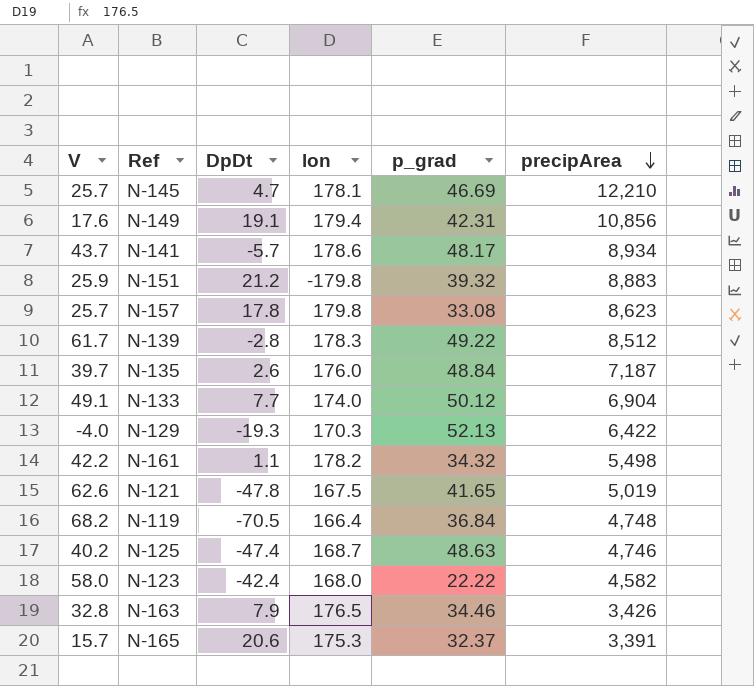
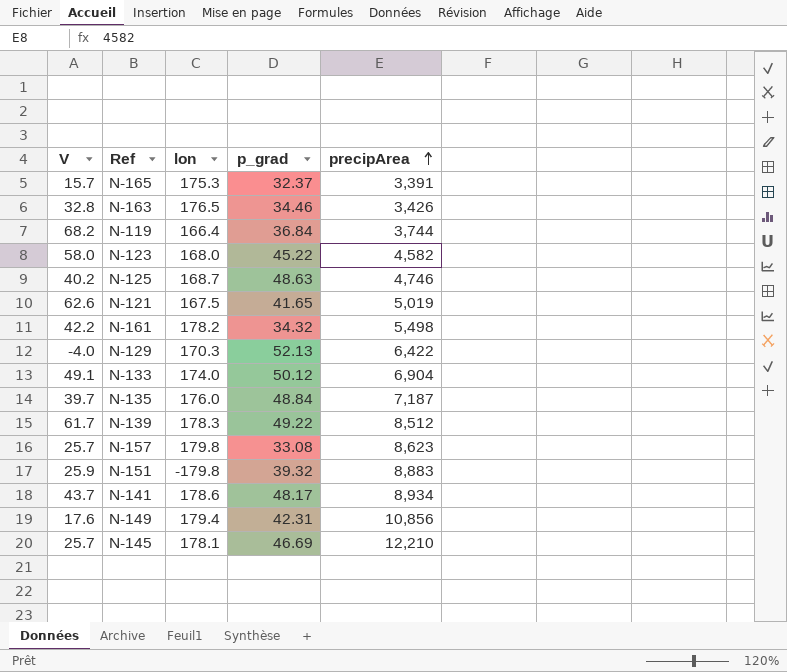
row order: precipArea descending -> precipArea ascending
column DpDt | position: 3 -> none
N-119 | precipArea: 4,748 -> 3,744
N-123 | p_grad: 22.22 -> 45.22

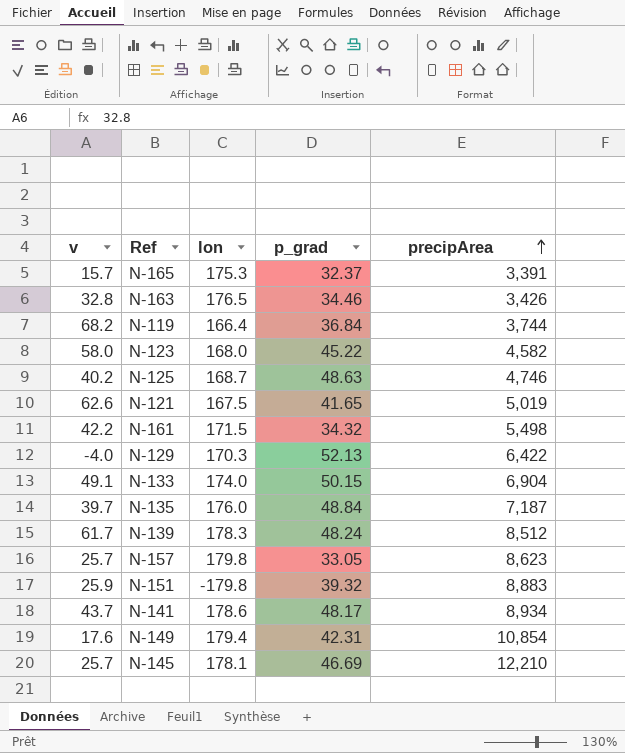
column name: V -> v
N-161 | lon: 178.2 -> 171.5
N-133 | p_grad: 50.12 -> 50.15
N-139 | p_grad: 49.22 -> 48.24
N-157 | p_grad: 33.08 -> 33.05
N-149 | precipArea: 10,856 -> 10,854

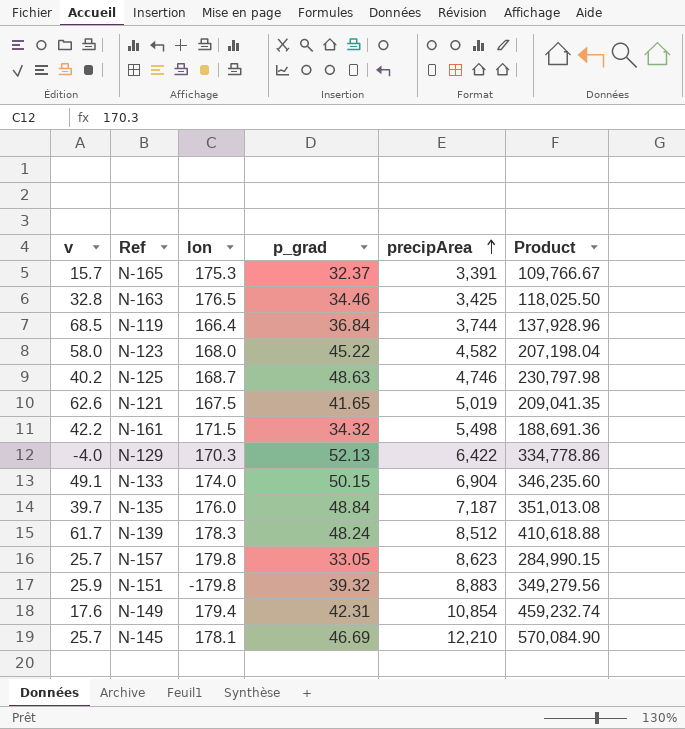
column Product | formula: none -> [p_grad] * [precipArea]
row N-141: 43.7 | 178.6 | 48.17 | 8,934 -> none
N-163 | precipArea: 3,426 -> 3,425
N-119 | v: 68.2 -> 68.5

